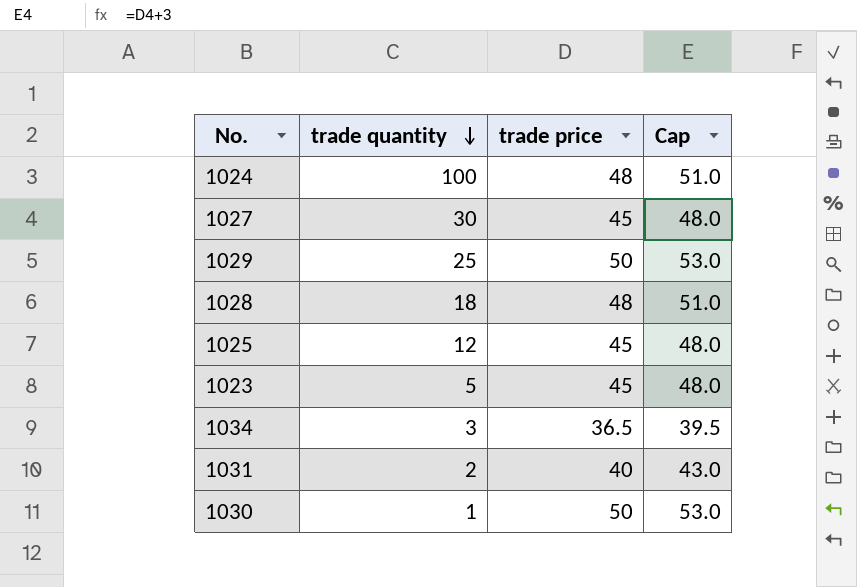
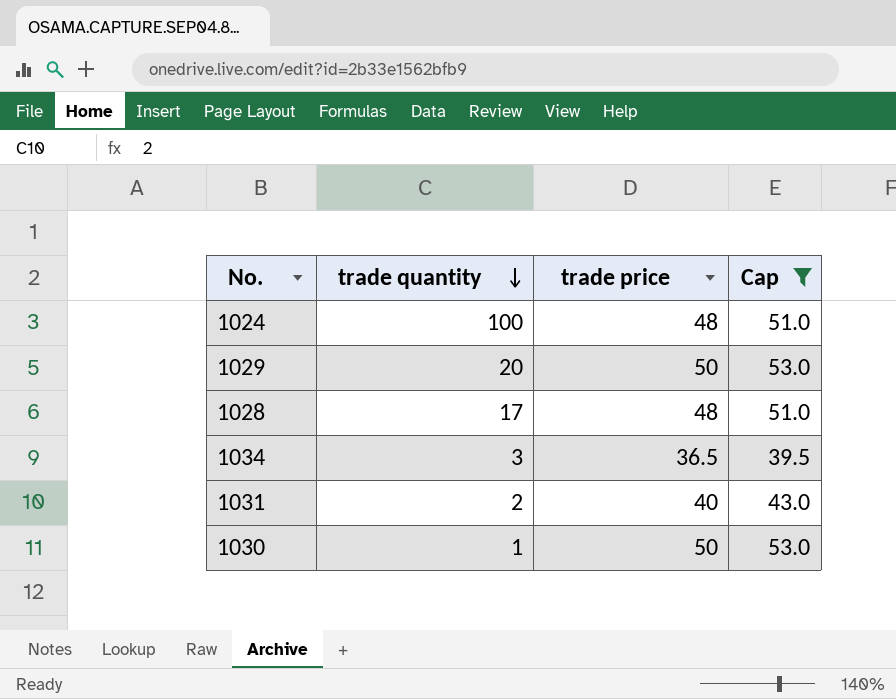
filter: none -> Cap != 48.0
1029 | trade quantity: 25 -> 20
1028 | trade quantity: 18 -> 17

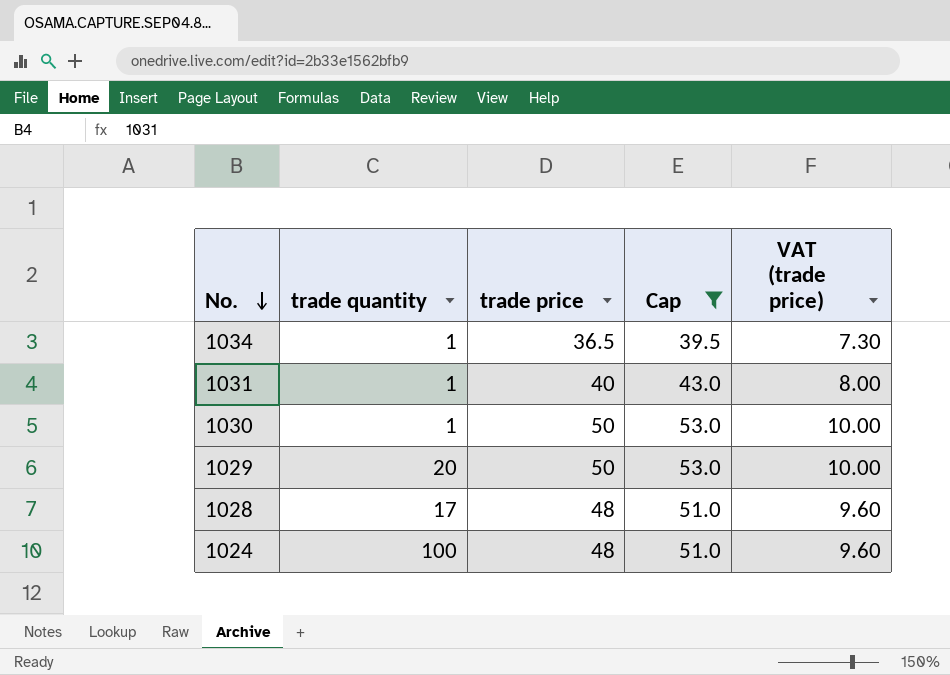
row order: trade quantity descending -> No. descending
column VAT (trade price) | formula: none -> [trade price] * 0.2
1034 | trade quantity: 3 -> 1
1031 | trade quantity: 2 -> 1

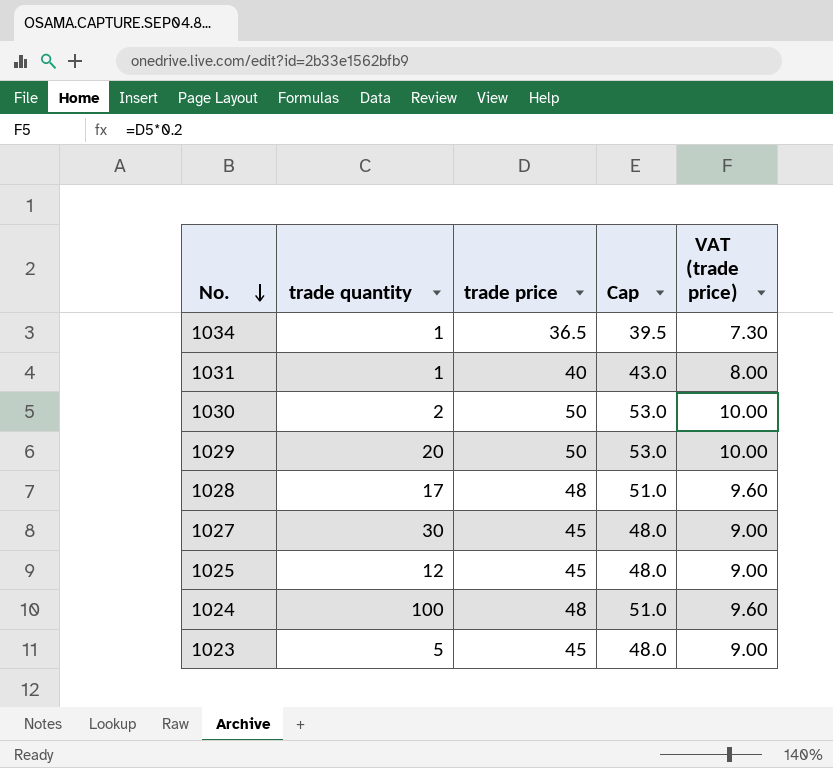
filter: Cap != 48.0 -> none
1030 | trade quantity: 1 -> 2

